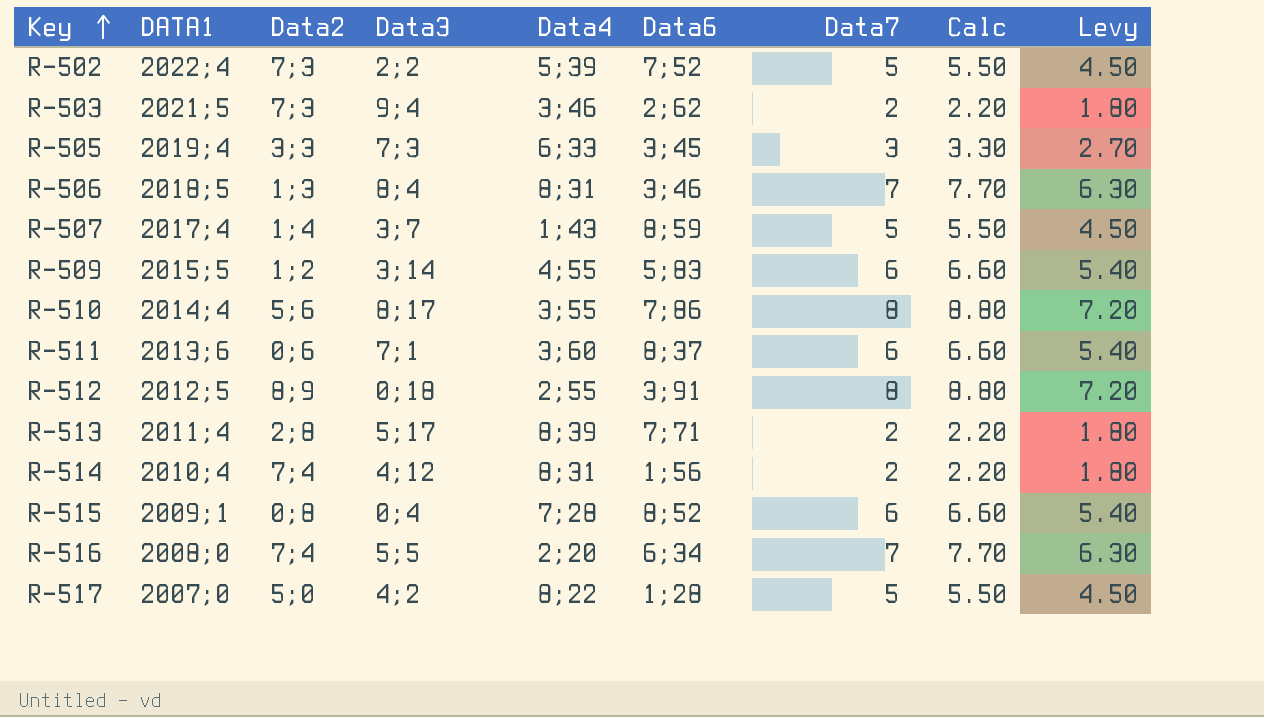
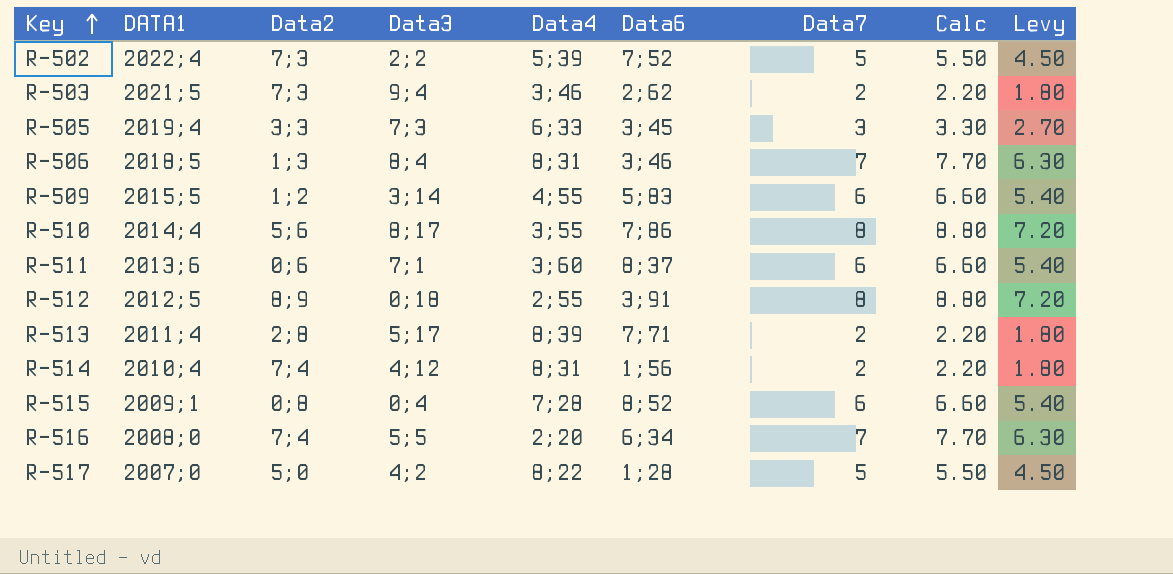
row R-507: 2017;4 | 1;4 | 3;7 | 1;43 | 8;59 | 5 | 5.50 | 4.50 -> none

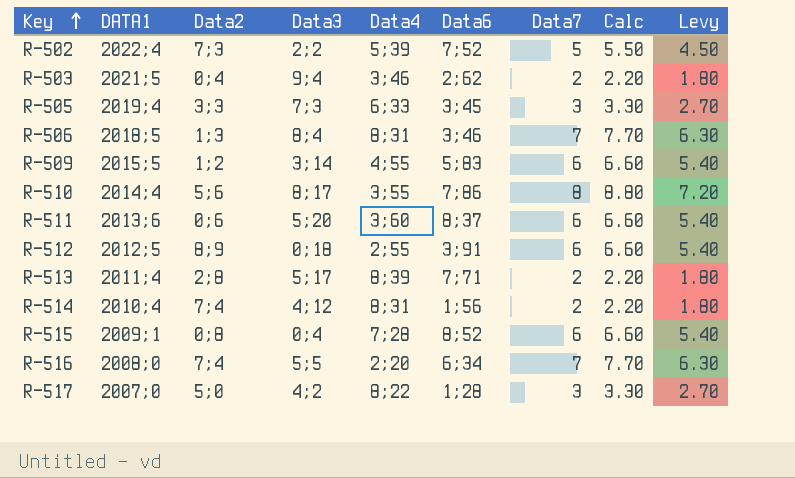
R-503 | Data2: 7;3 -> 0;4
R-511 | Data3: 7;1 -> 5;20
R-512 | Data7: 8 -> 6
R-512 | Calc: 8.80 -> 6.60
R-512 | Levy: 7.20 -> 5.40
R-517 | Data7: 5 -> 3
R-517 | Calc: 5.50 -> 3.30
R-517 | Levy: 4.50 -> 2.70

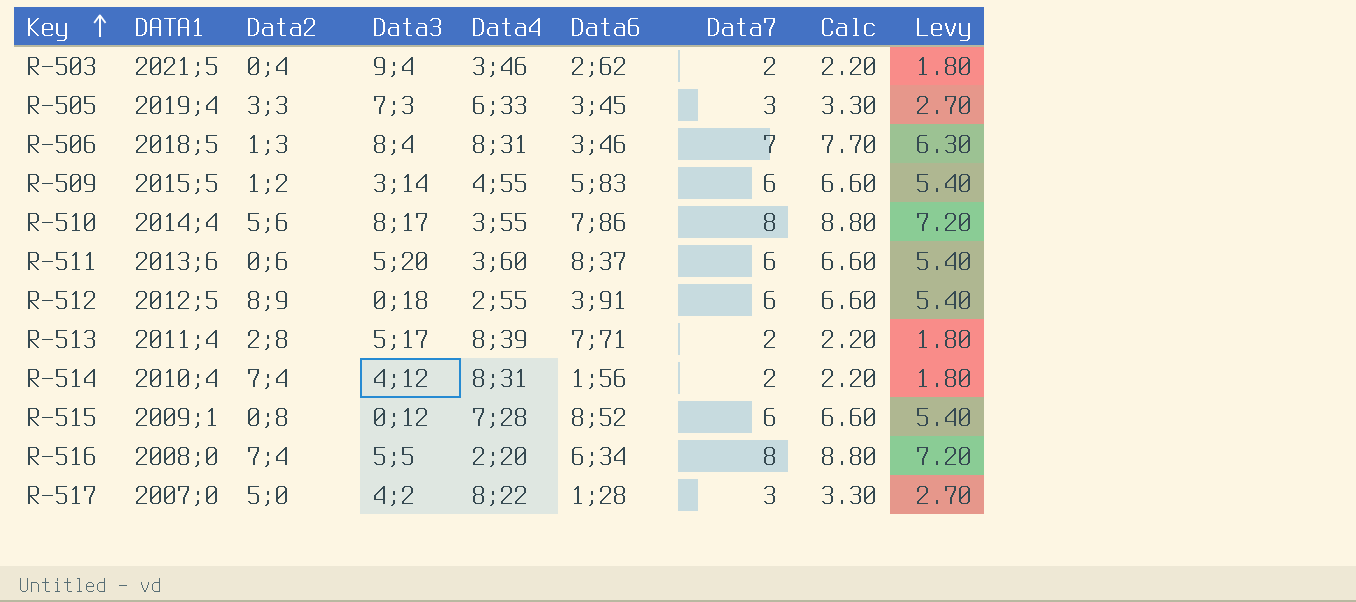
row R-502: 2022;4 | 7;3 | 2;2 | 5;39 | 7;52 | 5 | 5.50 | 4.50 -> none
R-515 | Data3: 0;4 -> 0;12
R-516 | Data7: 7 -> 8
R-516 | Calc: 7.70 -> 8.80
R-516 | Levy: 6.30 -> 7.20

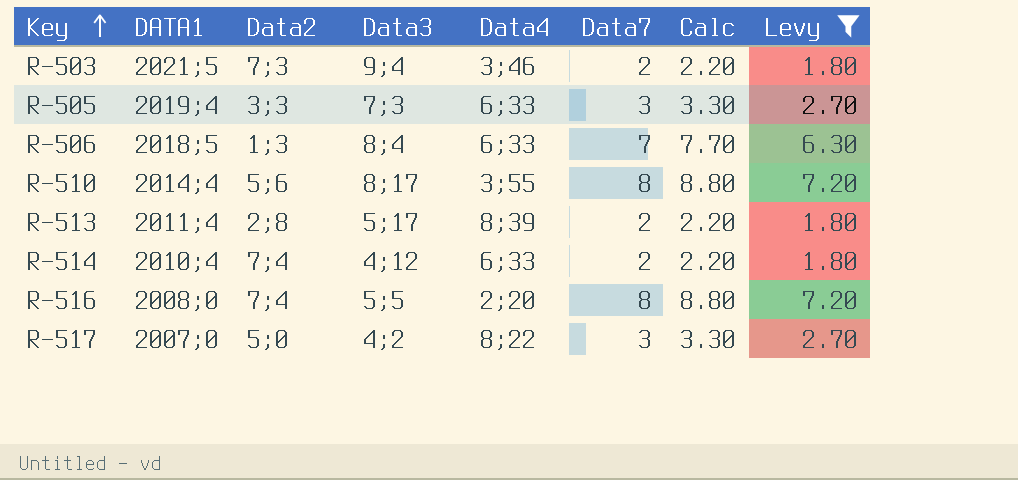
filter: none -> Levy != 5.40
column Data6 | position: 6 -> none
R-503 | Data2: 0;4 -> 7;3
R-506 | Data4: 8;31 -> 6;33
R-514 | Data4: 8;31 -> 6;33

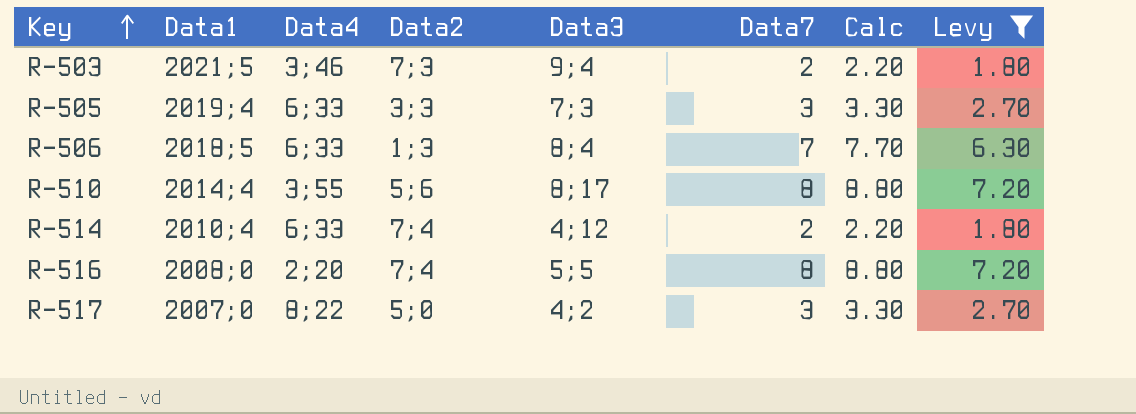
column name: DATA1 -> Data1
column Data4 | position: 5 -> 3
row R-513: 2011;4 | 2;8 | 5;17 | 8;39 | 2 | 2.20 | 1.80 -> none

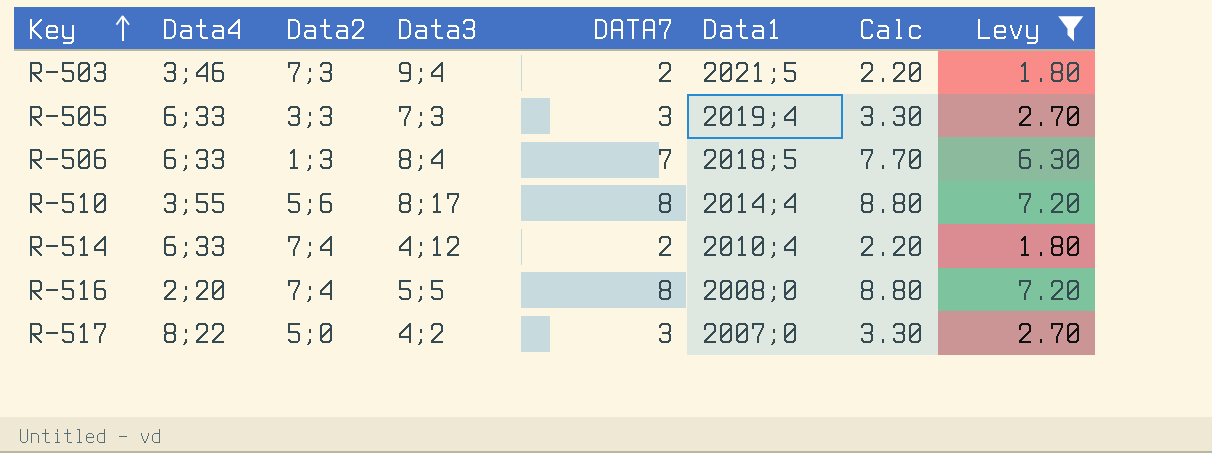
column name: Data7 -> DATA7
column Data1 | position: 2 -> 6

